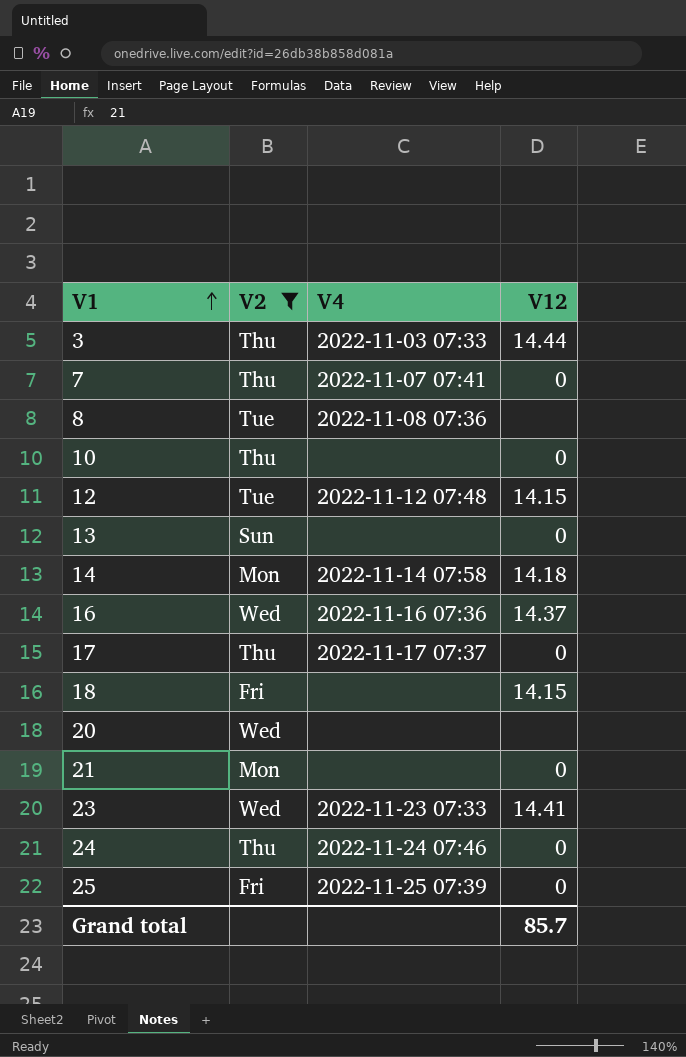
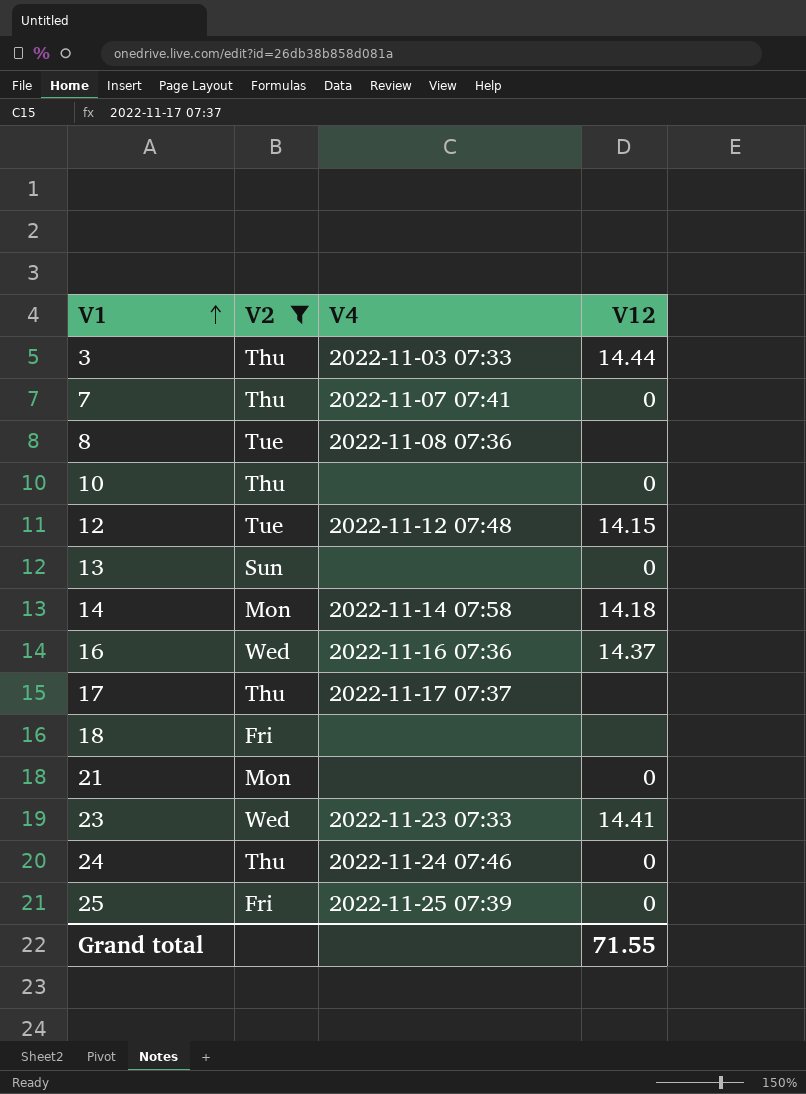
row 20: Wed | none | none -> none
17 | V12: 0 -> none
18 | V12: 14.15 -> none
Grand total | V12: 85.7 -> 71.55

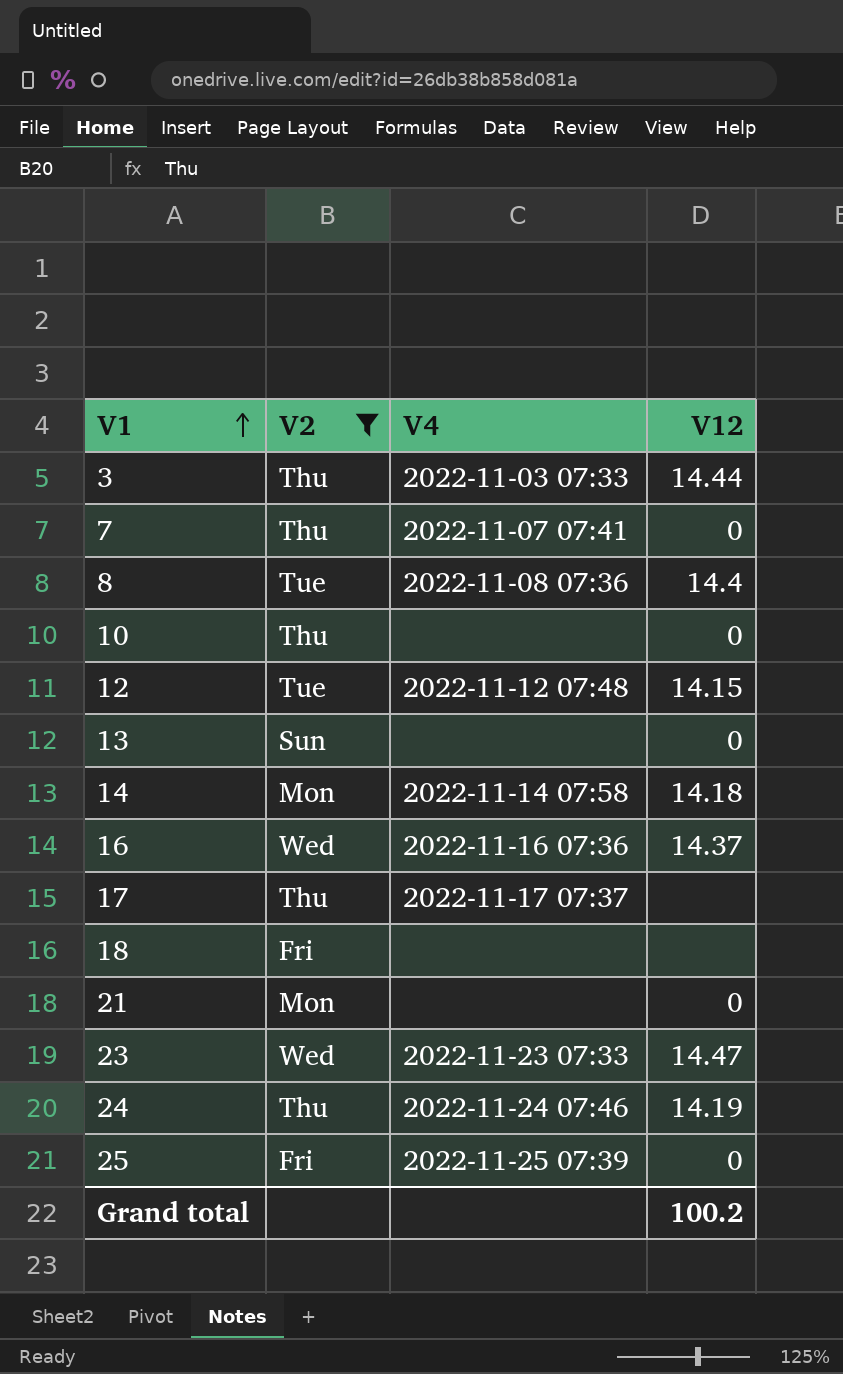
8 | V12: none -> 14.4
23 | V12: 14.41 -> 14.47
24 | V12: 0 -> 14.19
Grand total | V12: 71.55 -> 100.2

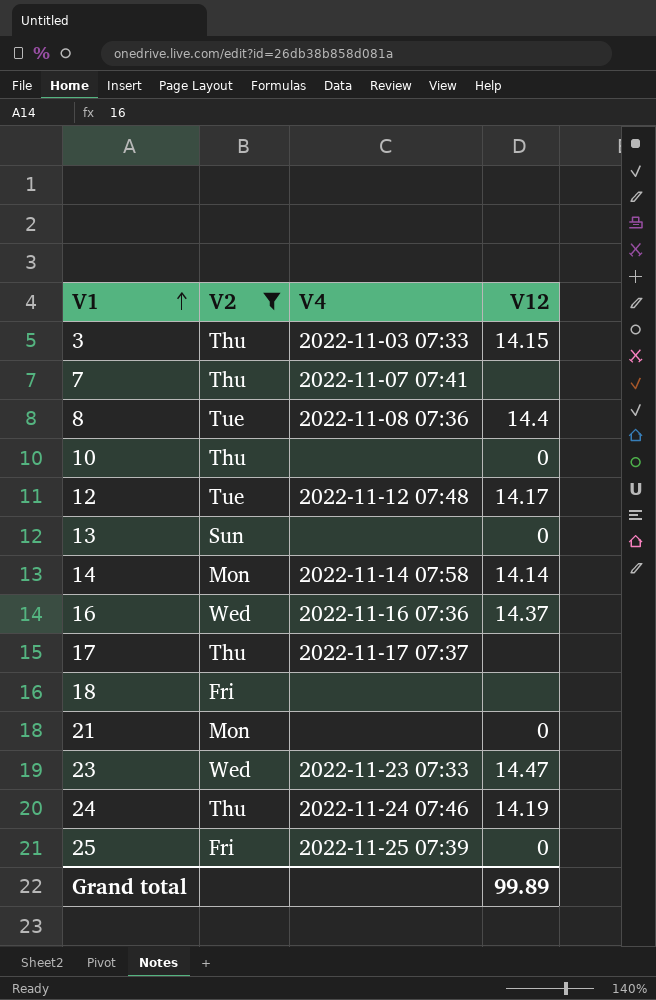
3 | V12: 14.44 -> 14.15
7 | V12: 0 -> none
12 | V12: 14.15 -> 14.17
14 | V12: 14.18 -> 14.14
Grand total | V12: 100.2 -> 99.89

